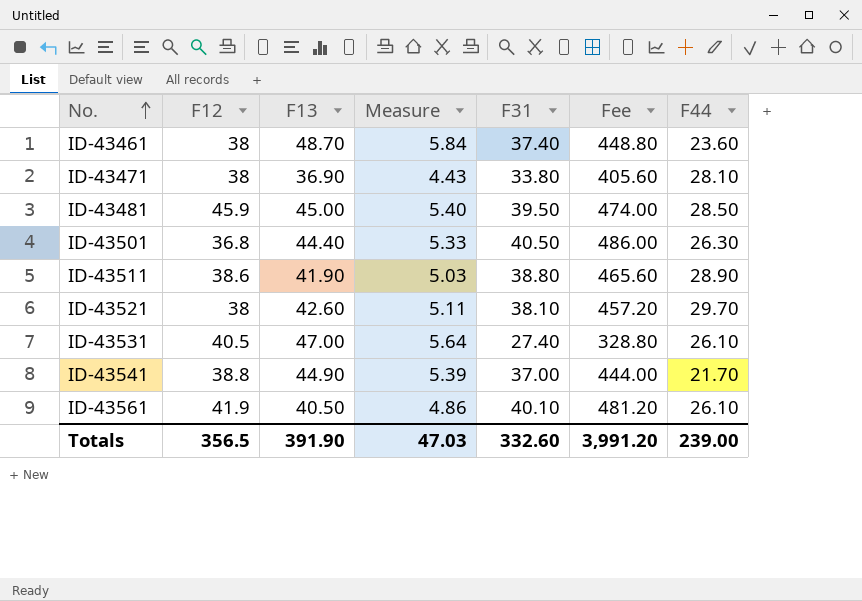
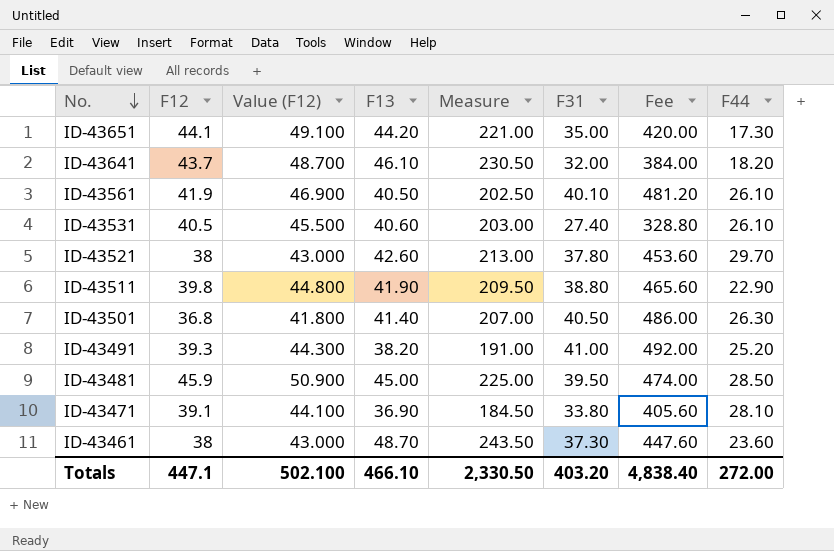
row order: No. ascending -> No. descending
column Value (F12) | formula: none -> [F12] + 5
column Measure | formula: [F13] * 0.12 -> [F13] * 5
row ID-43541: 38.8 | 44.90 | 5.39 | 37.00 | 444.00 | 21.70 -> none
row ID-43651: none -> 44.1 | 49.100 | 44.20 | 221.00 | 35.00 | 420.00 | 17.30
row ID-43641: none -> 43.7 | 48.700 | 46.10 | 230.50 | 32.00 | 384.00 | 18.20
ID-43531 | F13: 47.00 -> 40.60
ID-43521 | F31: 38.10 -> 37.80
ID-43521 | Fee: 457.20 -> 453.60
ID-43511 | F12: 38.6 -> 39.8
ID-43511 | F44: 28.90 -> 22.90
ID-43501 | F13: 44.40 -> 41.40
row ID-43491: none -> 39.3 | 44.300 | 38.20 | 191.00 | 41.00 | 492.00 | 25.20
ID-43471 | F12: 38 -> 39.1
ID-43461 | F31: 37.40 -> 37.30
ID-43461 | Fee: 448.80 -> 447.60
Totals | F12: 356.5 -> 447.1
Totals | F13: 391.90 -> 466.10
Totals | Measure: 47.03 -> 2,330.50
Totals | F31: 332.60 -> 403.20
Totals | Fee: 3,991.20 -> 4,838.40
Totals | F44: 239.00 -> 272.00

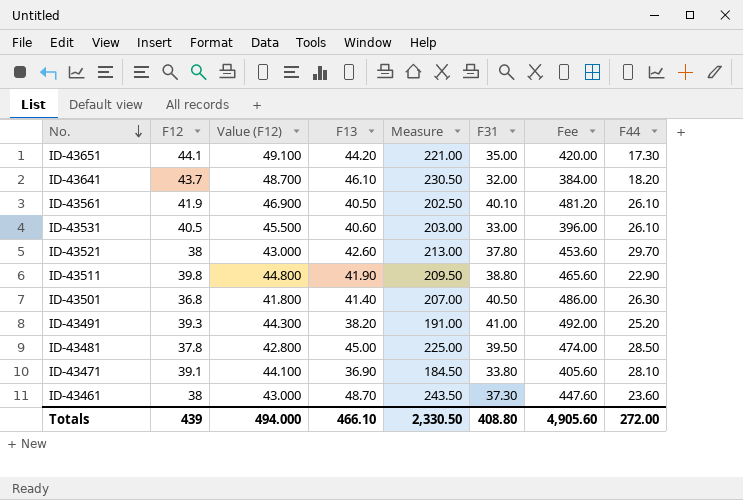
ID-43531 | F31: 27.40 -> 33.00
ID-43531 | Fee: 328.80 -> 396.00
ID-43481 | F12: 45.9 -> 37.8
ID-43481 | Value (F12): 50.900 -> 42.800
Totals | F12: 447.1 -> 439
Totals | Value (F12): 502.100 -> 494.000
Totals | F31: 403.20 -> 408.80
Totals | Fee: 4,838.40 -> 4,905.60

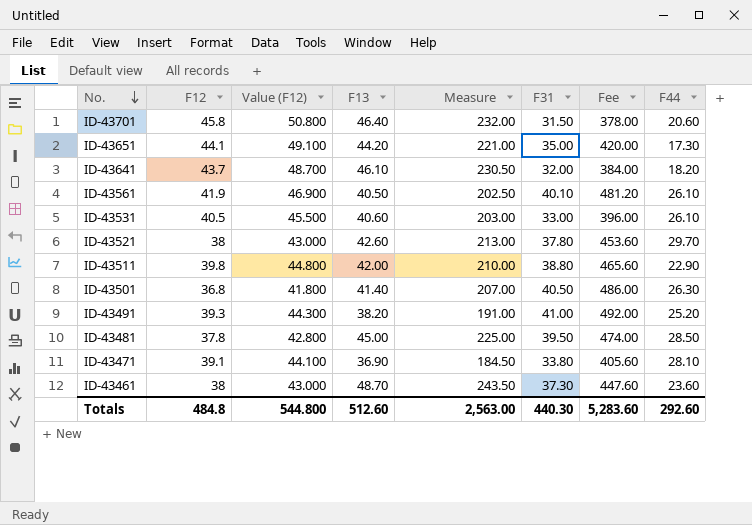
row ID-43701: none -> 45.8 | 50.800 | 46.40 | 232.00 | 31.50 | 378.00 | 20.60
ID-43511 | F13: 41.90 -> 42.00
ID-43511 | Measure: 209.50 -> 210.00
Totals | F12: 439 -> 484.8
Totals | Value (F12): 494.000 -> 544.800
Totals | F13: 466.10 -> 512.60
Totals | Measure: 2,330.50 -> 2,563.00
Totals | F31: 408.80 -> 440.30
Totals | Fee: 4,905.60 -> 5,283.60
Totals | F44: 272.00 -> 292.60

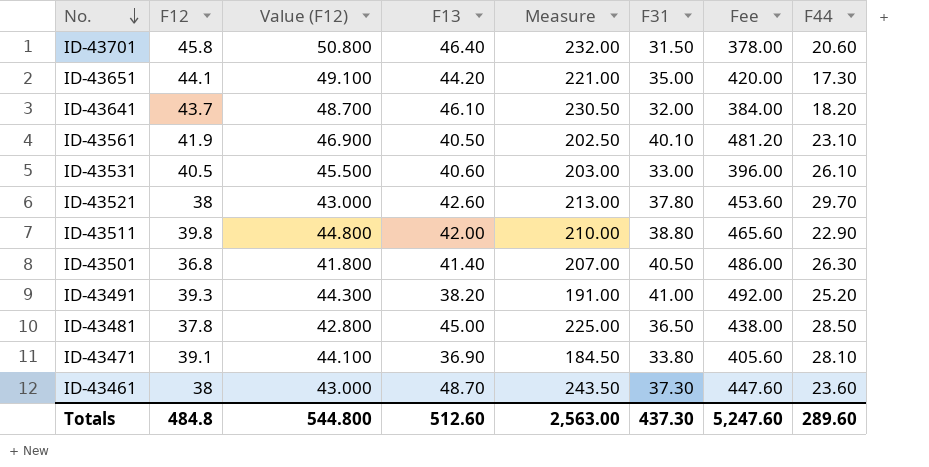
ID-43561 | F44: 26.10 -> 23.10
ID-43481 | F31: 39.50 -> 36.50
ID-43481 | Fee: 474.00 -> 438.00
Totals | F31: 440.30 -> 437.30
Totals | Fee: 5,283.60 -> 5,247.60
Totals | F44: 292.60 -> 289.60

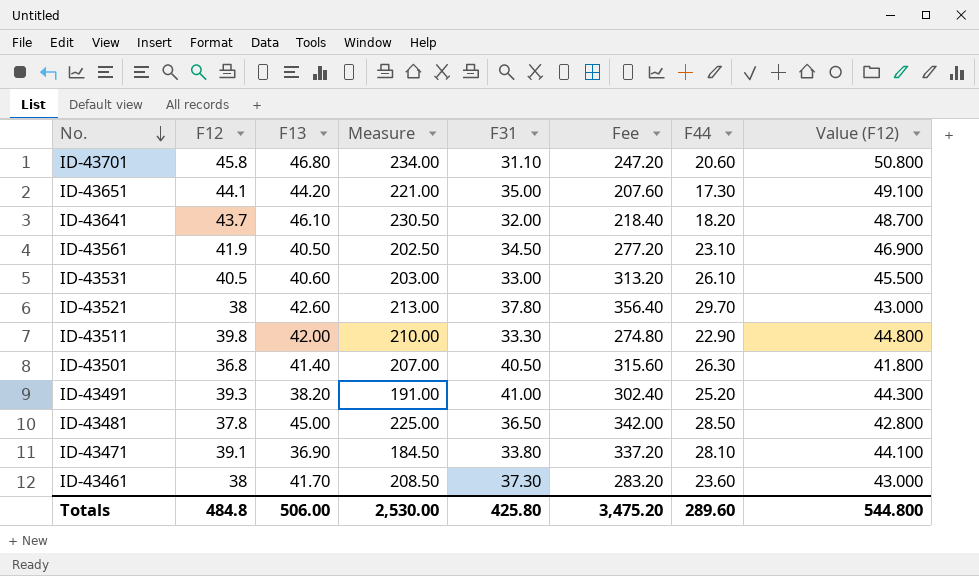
column Fee | formula: [F31] * 12 -> [F44] * 12
column Value (F12) | position: 3 -> 8
ID-43701 | F13: 46.40 -> 46.80
ID-43701 | Measure: 232.00 -> 234.00
ID-43701 | F31: 31.50 -> 31.10
ID-43561 | F31: 40.10 -> 34.50
ID-43511 | F31: 38.80 -> 33.30
ID-43461 | F13: 48.70 -> 41.70
ID-43461 | Measure: 243.50 -> 208.50
Totals | F13: 512.60 -> 506.00
Totals | Measure: 2,563.00 -> 2,530.00
Totals | F31: 437.30 -> 425.80
Totals | Fee: 5,247.60 -> 3,475.20

